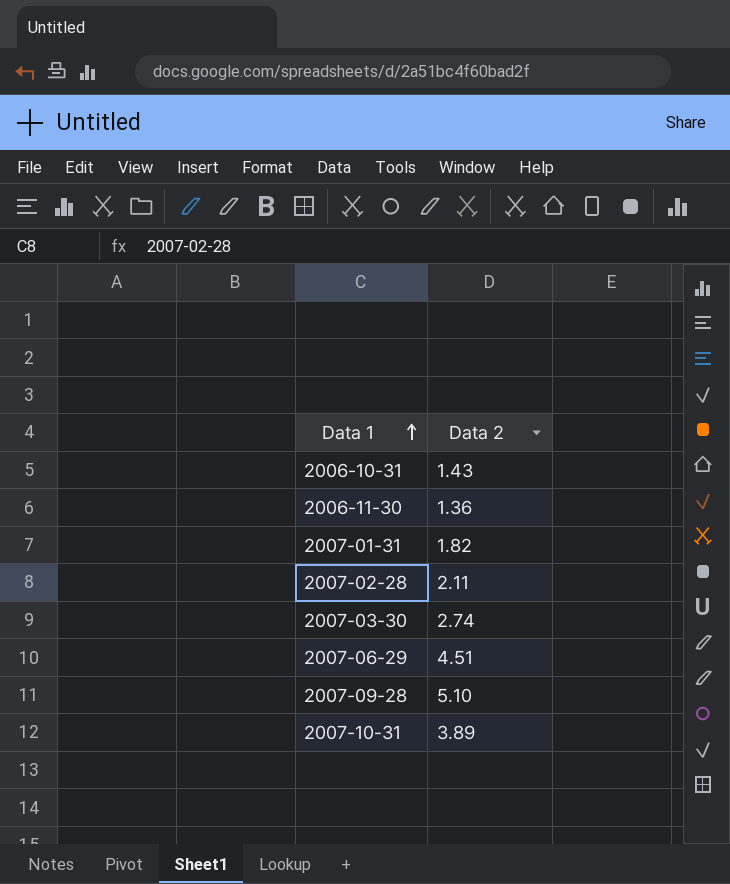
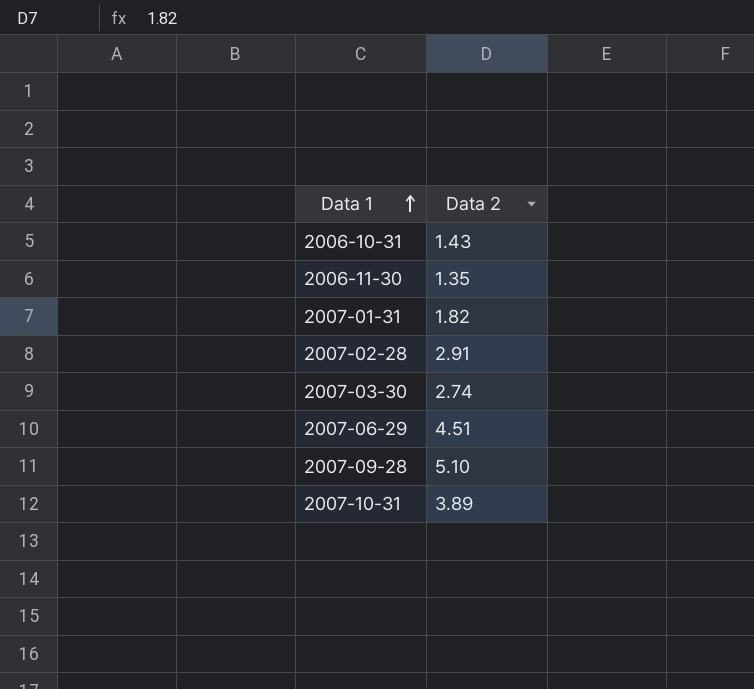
2006-11-30 | Data 2: 1.36 -> 1.35
2007-02-28 | Data 2: 2.11 -> 2.91

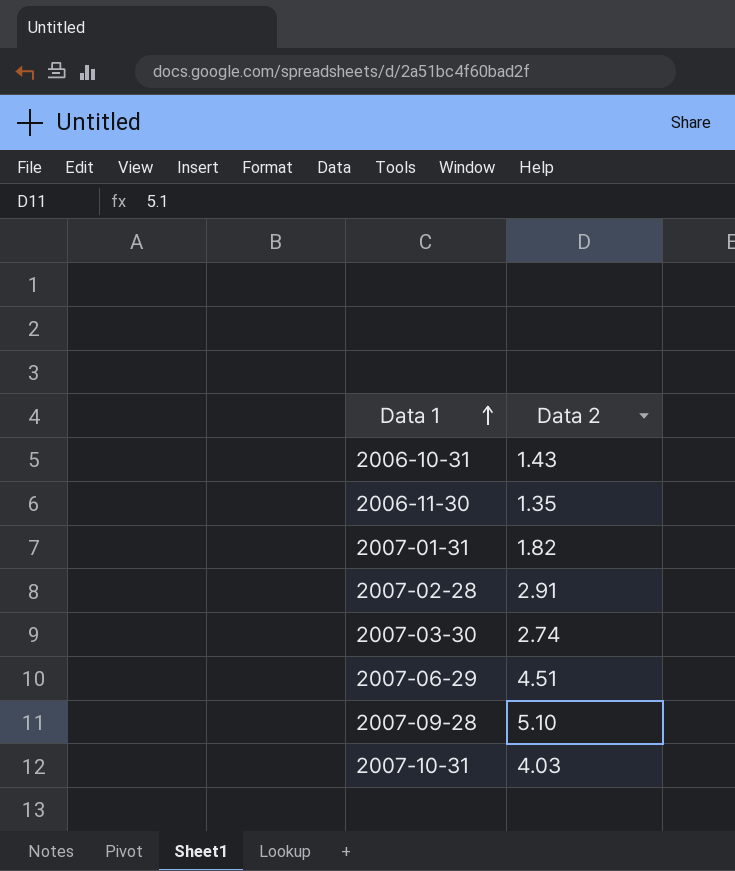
2007-10-31 | Data 2: 3.89 -> 4.03

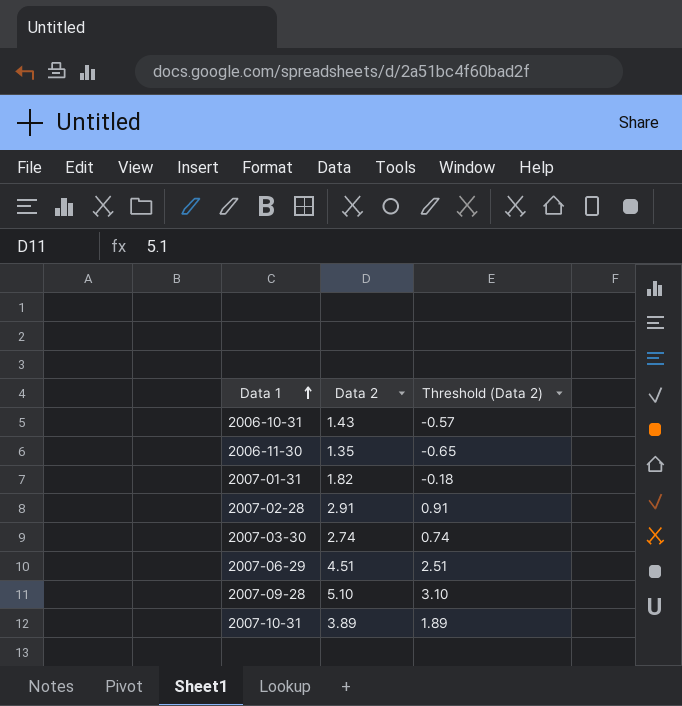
column Threshold (Data 2) | formula: none -> [Data 2] - 2
2007-10-31 | Data 2: 4.03 -> 3.89

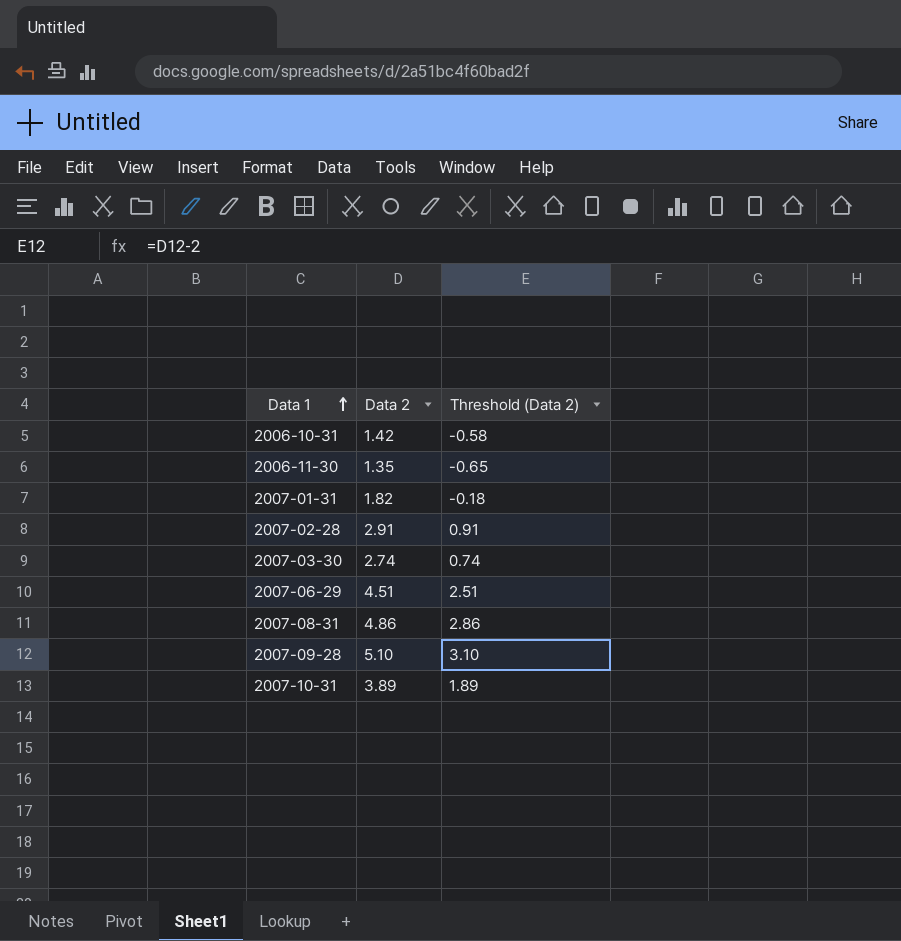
2006-10-31 | Data 2: 1.43 -> 1.42
2006-10-31 | Threshold (Data 2): -0.57 -> -0.58
row 2007-08-31: none -> 4.86 | 2.86

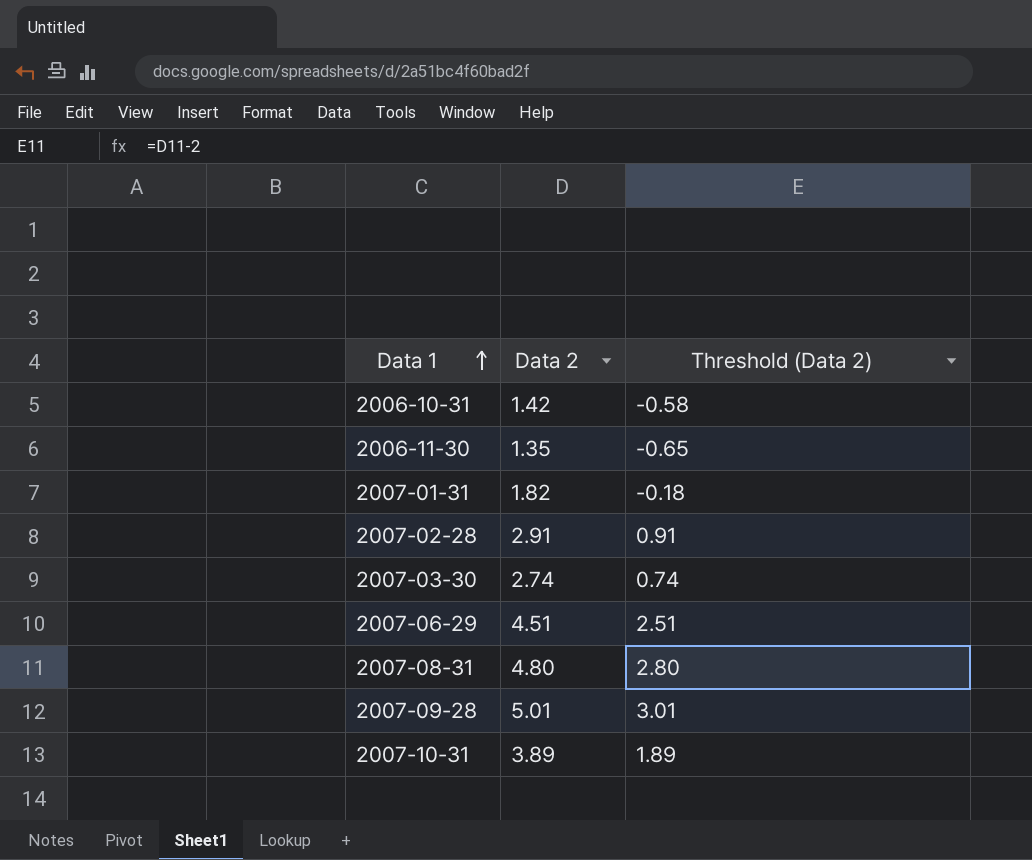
2007-08-31 | Data 2: 4.86 -> 4.80
2007-08-31 | Threshold (Data 2): 2.86 -> 2.80
2007-09-28 | Data 2: 5.10 -> 5.01
2007-09-28 | Threshold (Data 2): 3.10 -> 3.01

